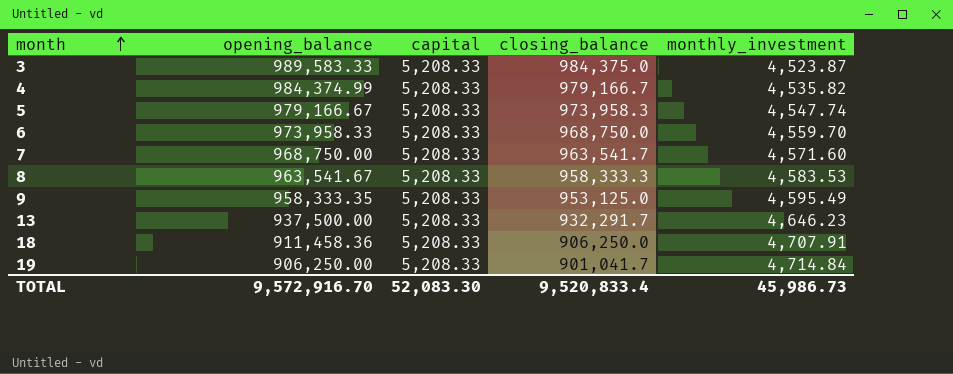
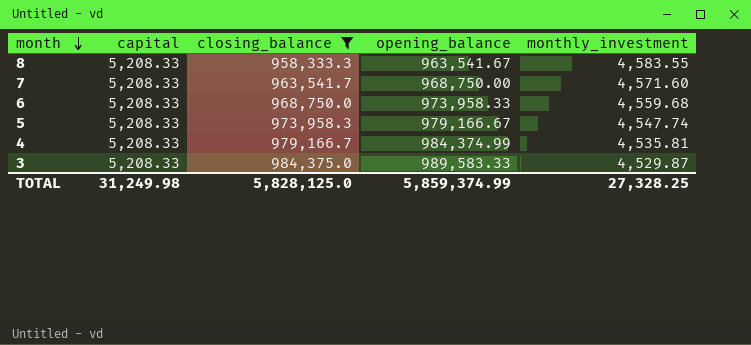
filter: none -> closing_balance >= 958,333.3
row order: month ascending -> month descending
column opening_balance | position: 2 -> 4
8 | monthly_investment: 4,583.53 -> 4,583.55
6 | monthly_investment: 4,559.70 -> 4,559.68
4 | monthly_investment: 4,535.82 -> 4,535.81
3 | monthly_investment: 4,523.87 -> 4,529.87
TOTAL | capital: 52,083.30 -> 31,249.98
TOTAL | closing_balance: 9,520,833.4 -> 5,828,125.0
TOTAL | opening_balance: 9,572,916.70 -> 5,859,374.99
TOTAL | monthly_investment: 45,986.73 -> 27,328.25

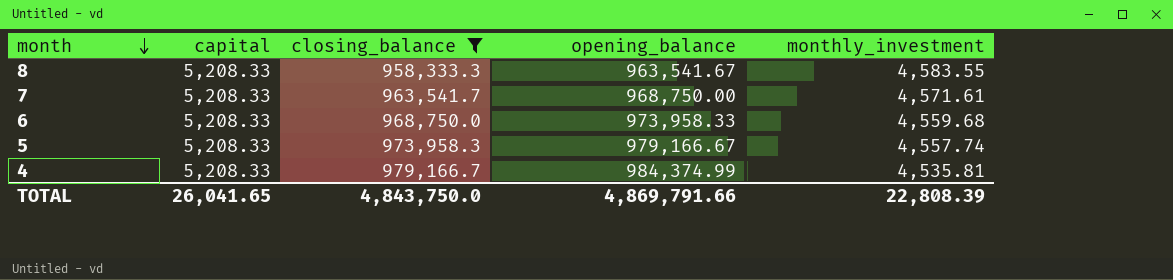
row 3: 5,208.33 | 984,375.0 | 989,583.33 | 4,529.87 -> none
7 | monthly_investment: 4,571.60 -> 4,571.61
5 | monthly_investment: 4,547.74 -> 4,557.74
TOTAL | capital: 31,249.98 -> 26,041.65
TOTAL | closing_balance: 5,828,125.0 -> 4,843,750.0
TOTAL | opening_balance: 5,859,374.99 -> 4,869,791.66
TOTAL | monthly_investment: 27,328.25 -> 22,808.39

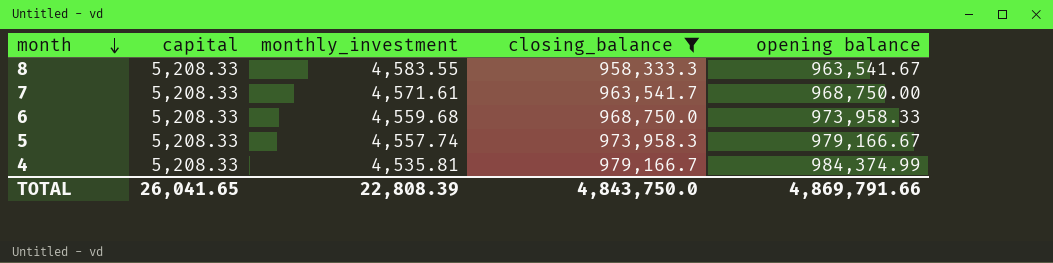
column monthly_investment | position: 5 -> 3
column name: opening_balance -> opening balance

